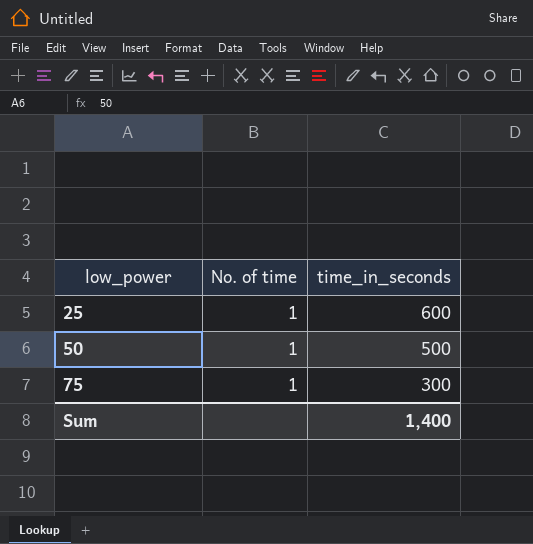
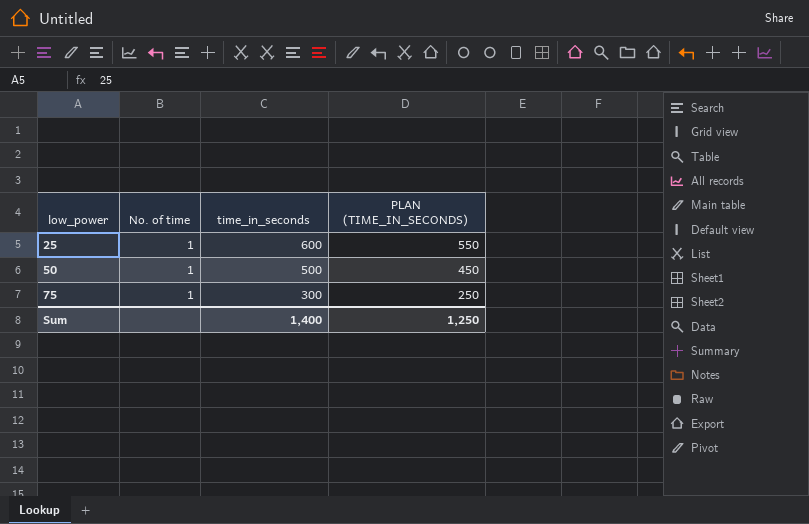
column PLAN (TIME_IN_SECONDS) | formula: none -> [time_in_seconds] - 50

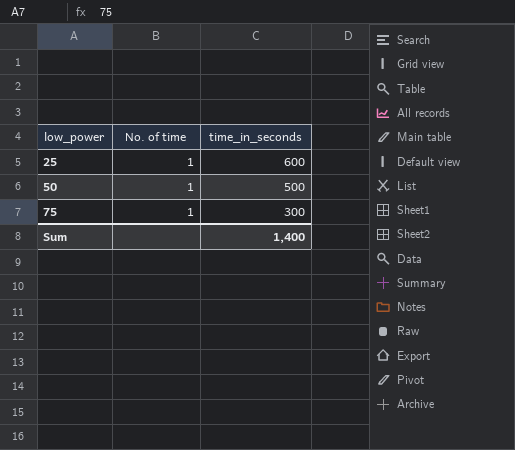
column PLAN (TIME_IN_SECONDS) | formula: [time_in_seconds] - 50 -> none

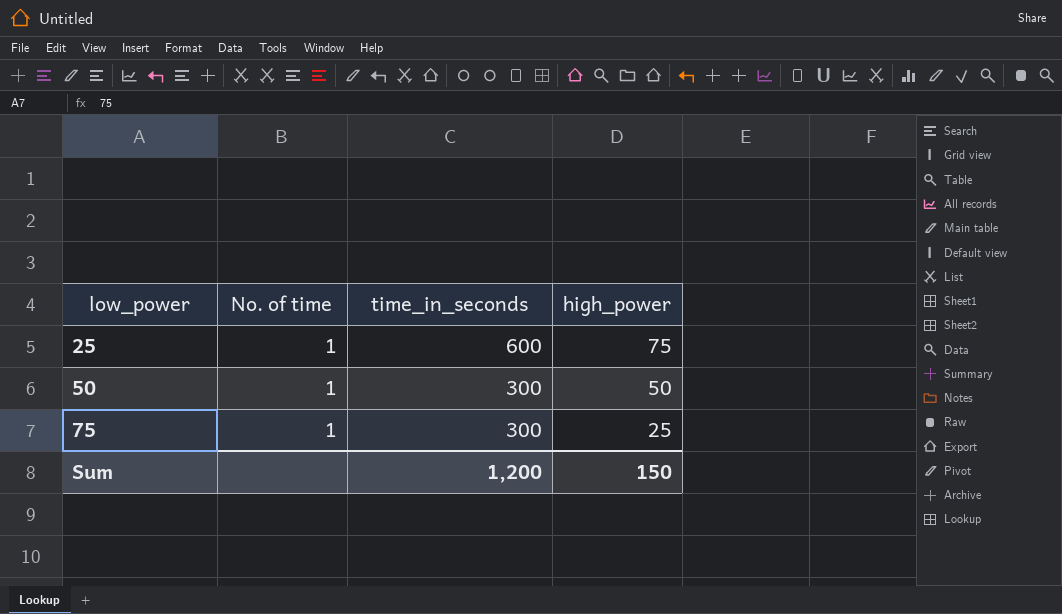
column high_power | position: none -> 4
50 | time_in_seconds: 500 -> 300
Sum | time_in_seconds: 1,400 -> 1,200

